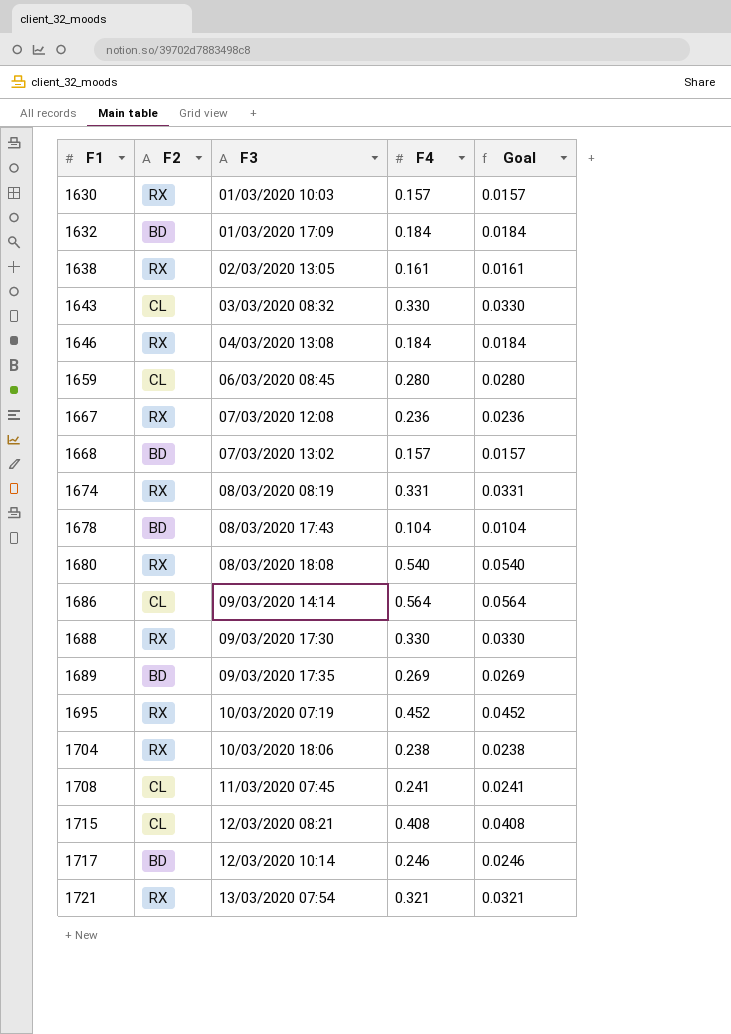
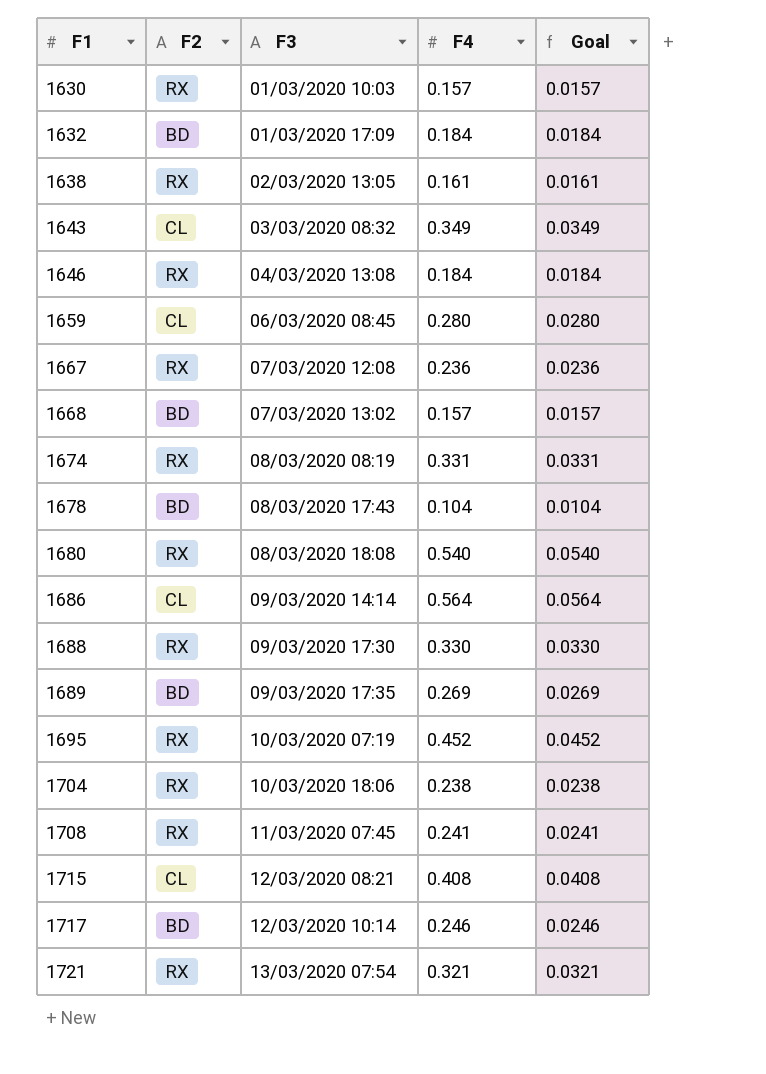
1643 | F4: 0.330 -> 0.349
1643 | Goal: 0.0330 -> 0.0349
1708 | F2: CL -> RX

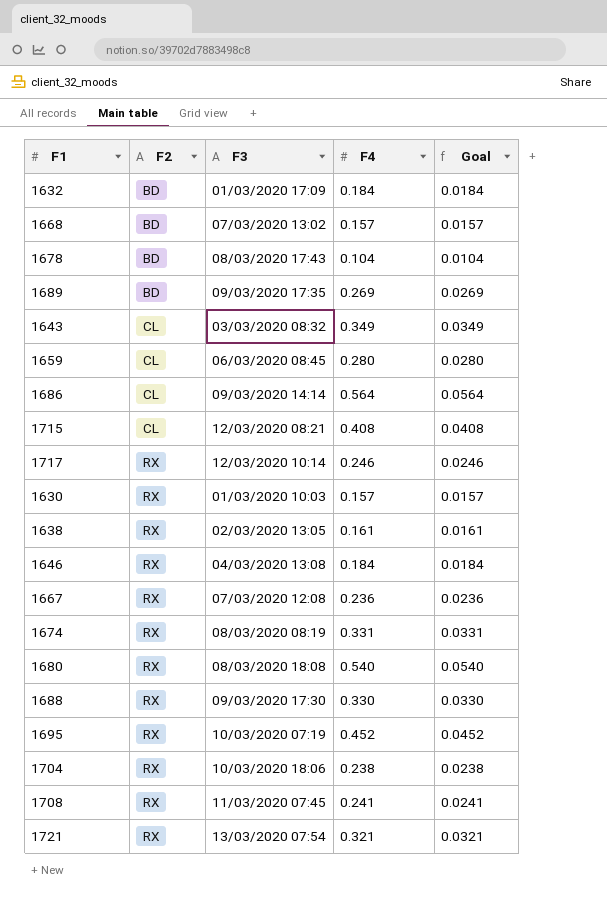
row order: F1 ascending -> F2 ascending
1717 | F2: BD -> RX

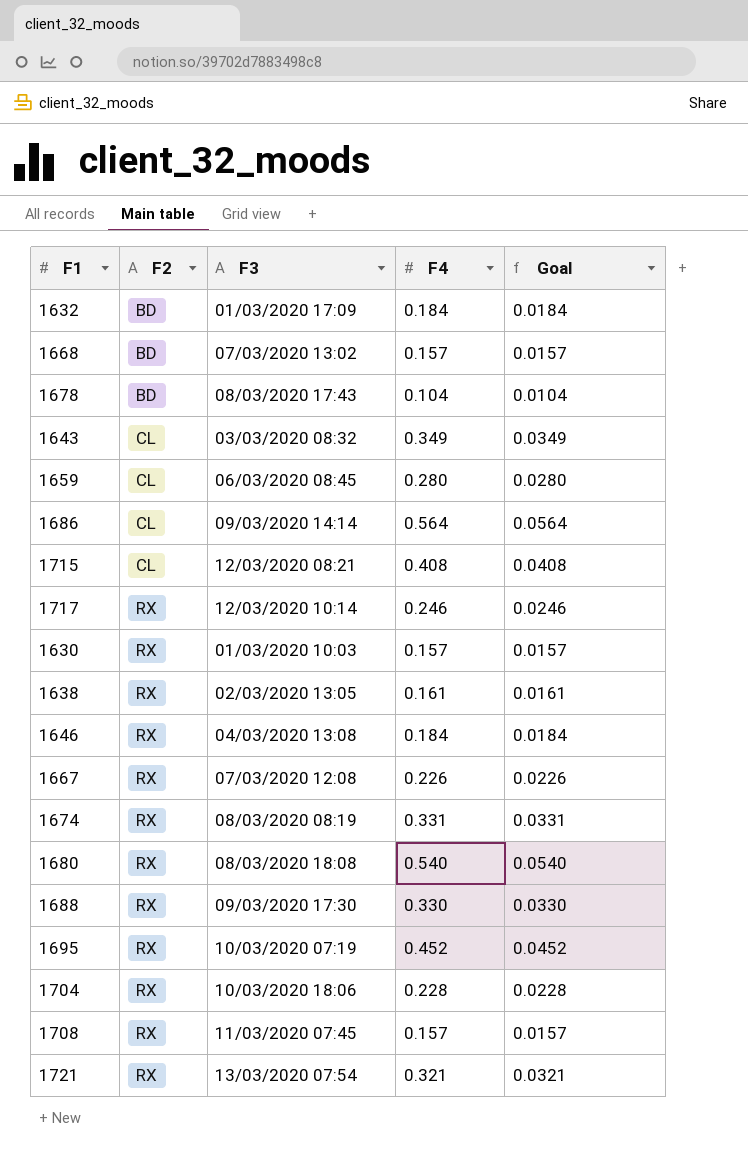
row 1689: BD | 09/03/2020 17:35 | 0.269 | 0.0269 -> none
1667 | F4: 0.236 -> 0.226
1667 | Goal: 0.0236 -> 0.0226
1704 | F4: 0.238 -> 0.228
1704 | Goal: 0.0238 -> 0.0228
1708 | F4: 0.241 -> 0.157
1708 | Goal: 0.0241 -> 0.0157

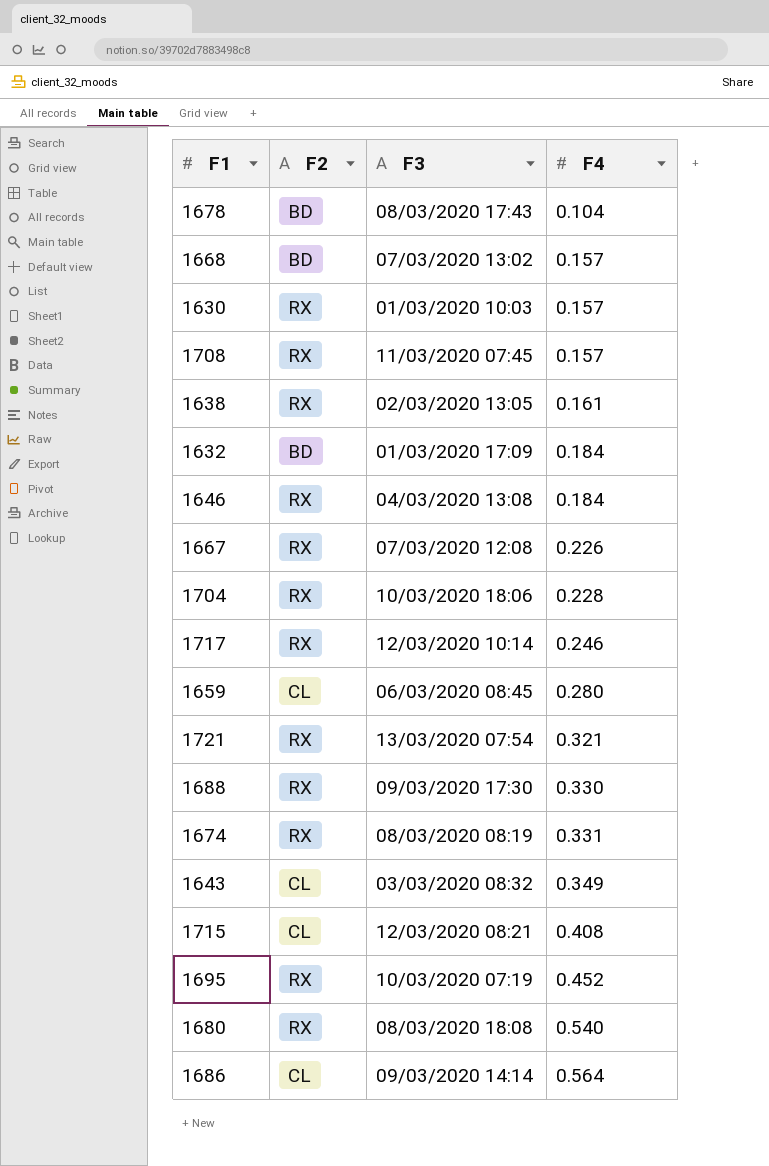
row order: F2 ascending -> F4 ascending
column Goal | formula: [F4] * 0.1 -> none

